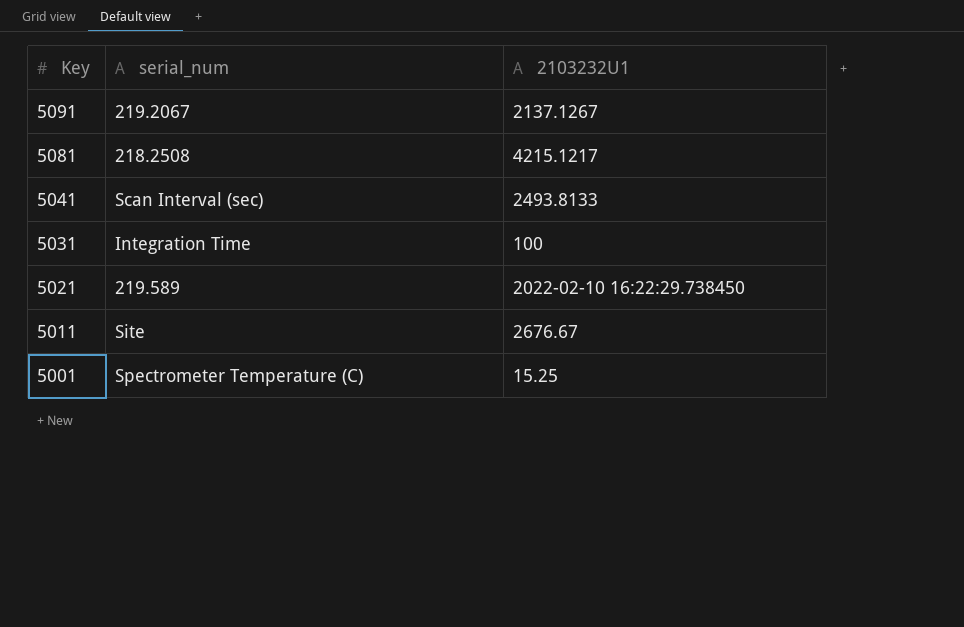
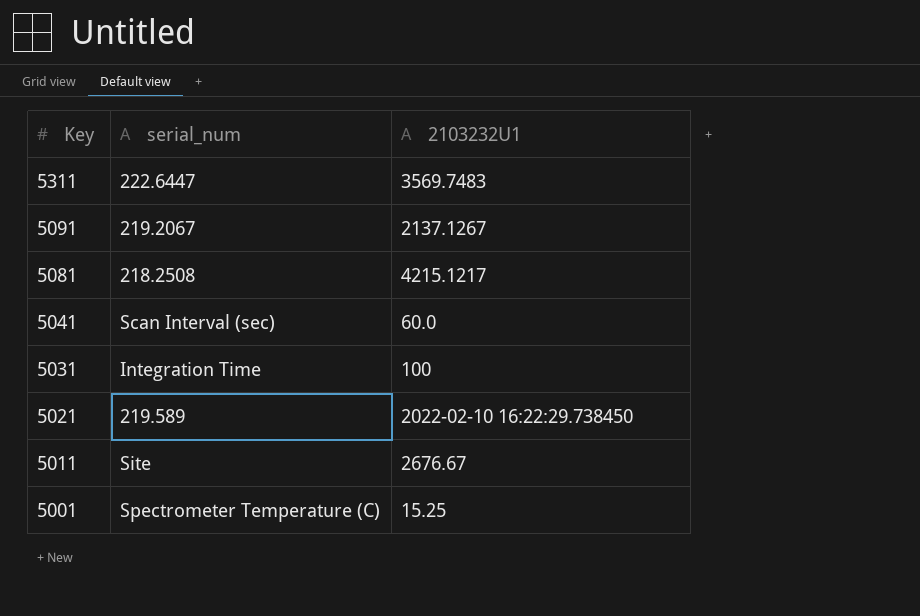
row 5311: none -> 222.6447 | 3569.7483
5041 | 2103232U1: 2493.8133 -> 60.0

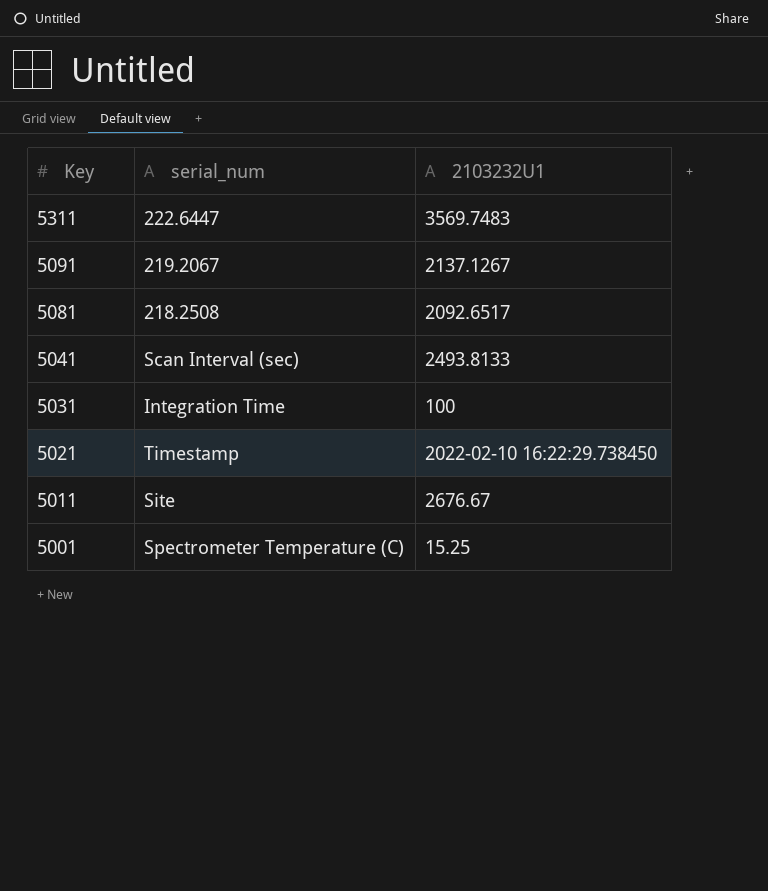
5081 | 2103232U1: 4215.1217 -> 2092.6517
5041 | 2103232U1: 60.0 -> 2493.8133
5021 | serial_num: 219.589 -> Timestamp

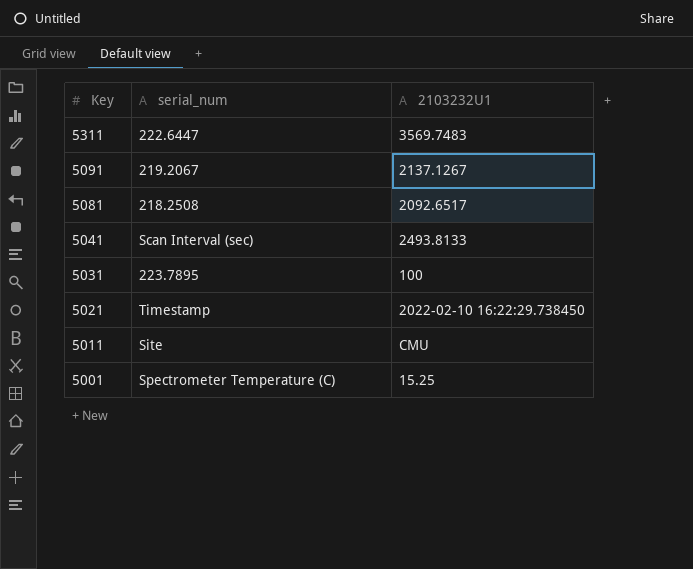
5031 | serial_num: Integration Time -> 223.7895
5011 | 2103232U1: 2676.67 -> CMU

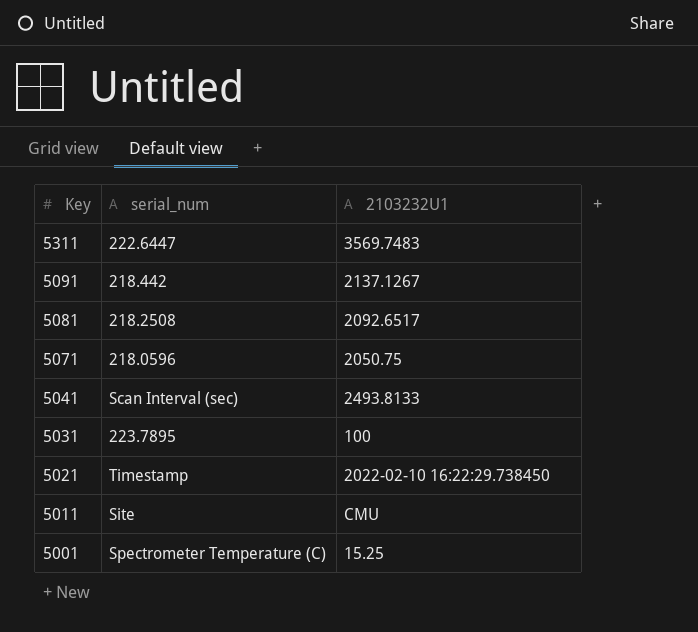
5091 | serial_num: 219.2067 -> 218.442
row 5071: none -> 218.0596 | 2050.75

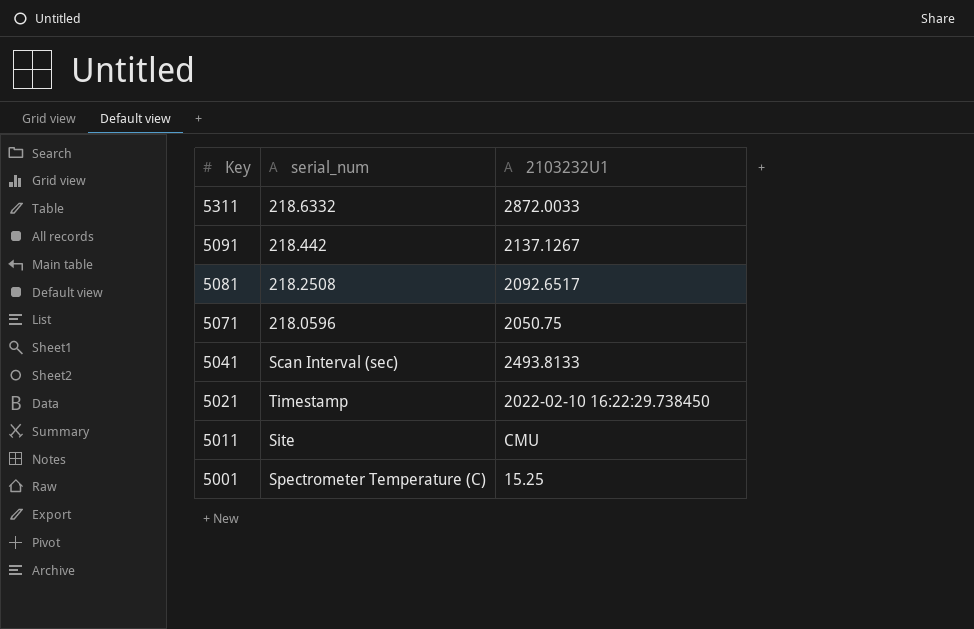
row 5031: 223.7895 | 100 -> none
5311 | serial_num: 222.6447 -> 218.6332
5311 | 2103232U1: 3569.7483 -> 2872.0033

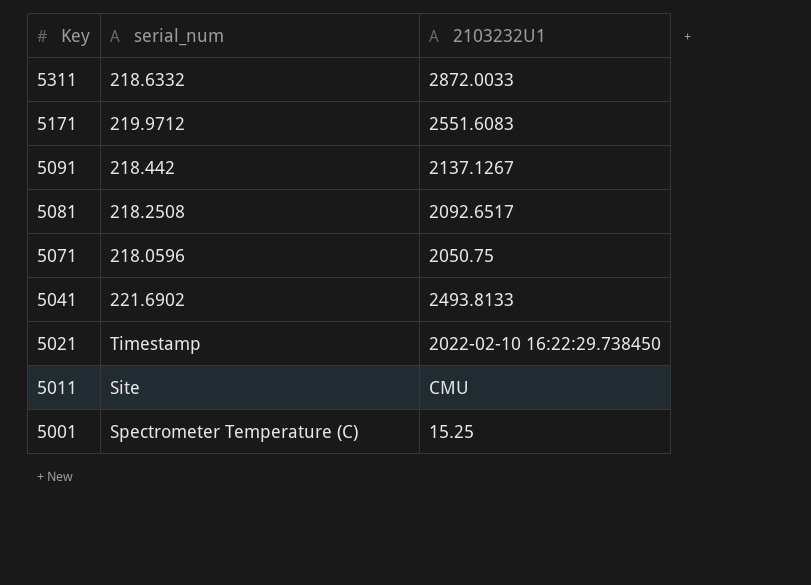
row 5171: none -> 219.9712 | 2551.6083
5041 | serial_num: Scan Interval (sec) -> 221.6902

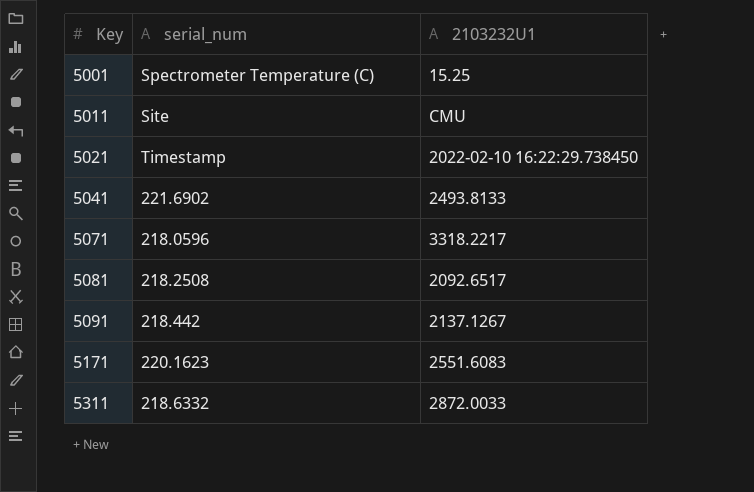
row order: Key descending -> Key ascending
5071 | 2103232U1: 2050.75 -> 3318.2217
5171 | serial_num: 219.9712 -> 220.1623

